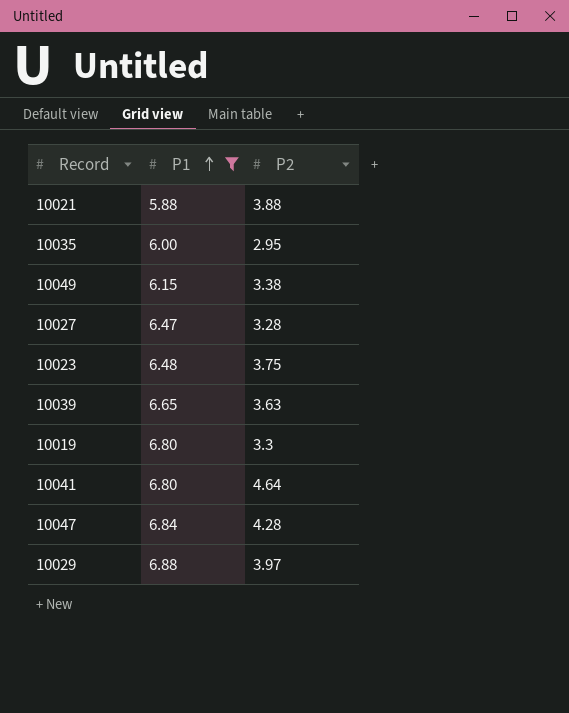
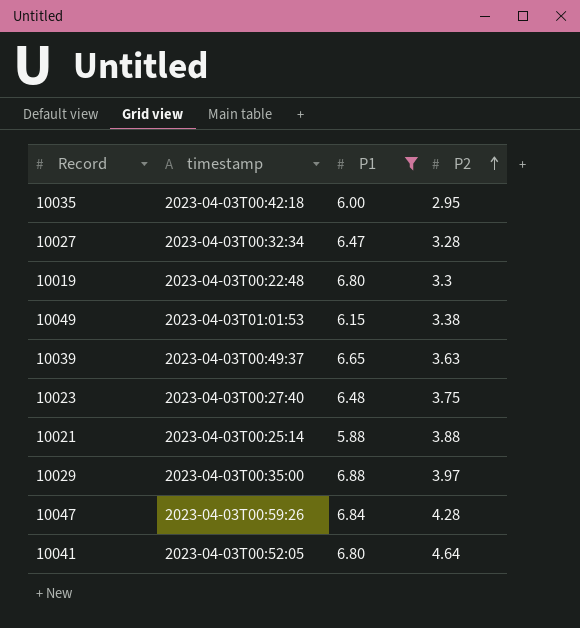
row order: P1 ascending -> P2 ascending
column timestamp | position: none -> 2

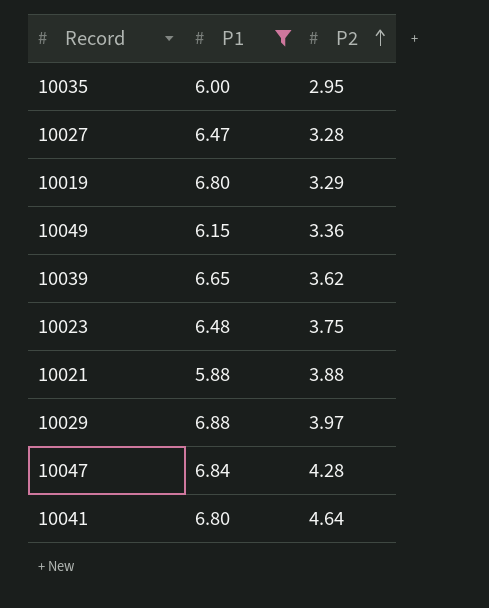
column timestamp | position: 2 -> none
10019 | P2: 3.3 -> 3.29
10049 | P2: 3.38 -> 3.36
10039 | P2: 3.63 -> 3.62

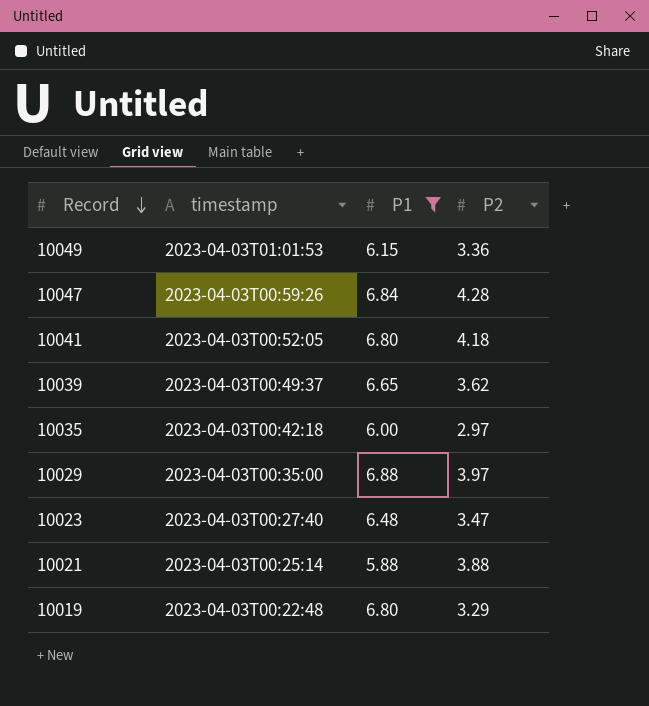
row order: P2 ascending -> Record descending
column timestamp | position: none -> 2
row 10027: 6.47 | 3.28 -> none
10041 | P2: 4.64 -> 4.18
10035 | P2: 2.95 -> 2.97
10023 | P2: 3.75 -> 3.47

